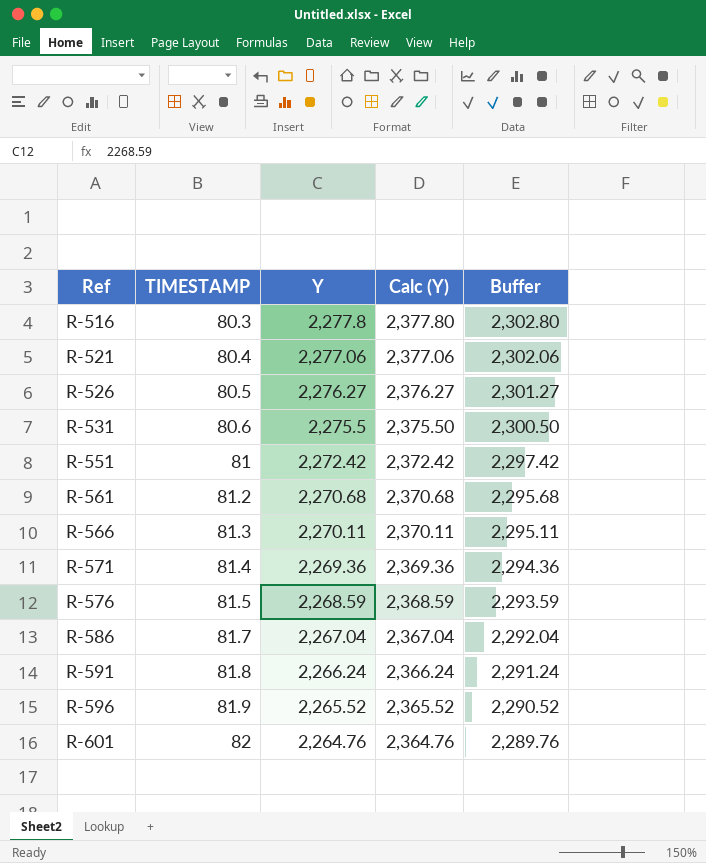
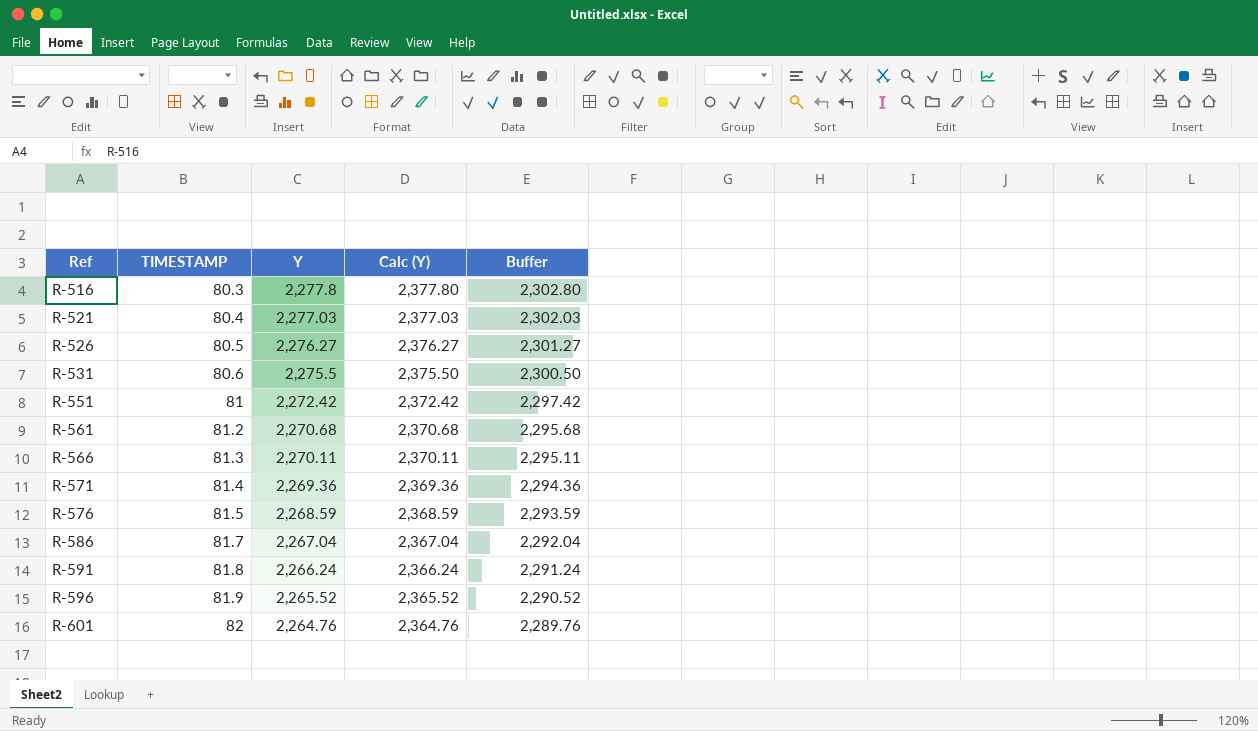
R-521 | Y: 2,277.06 -> 2,277.03
R-521 | Calc (Y): 2,377.06 -> 2,377.03
R-521 | Buffer: 2,302.06 -> 2,302.03

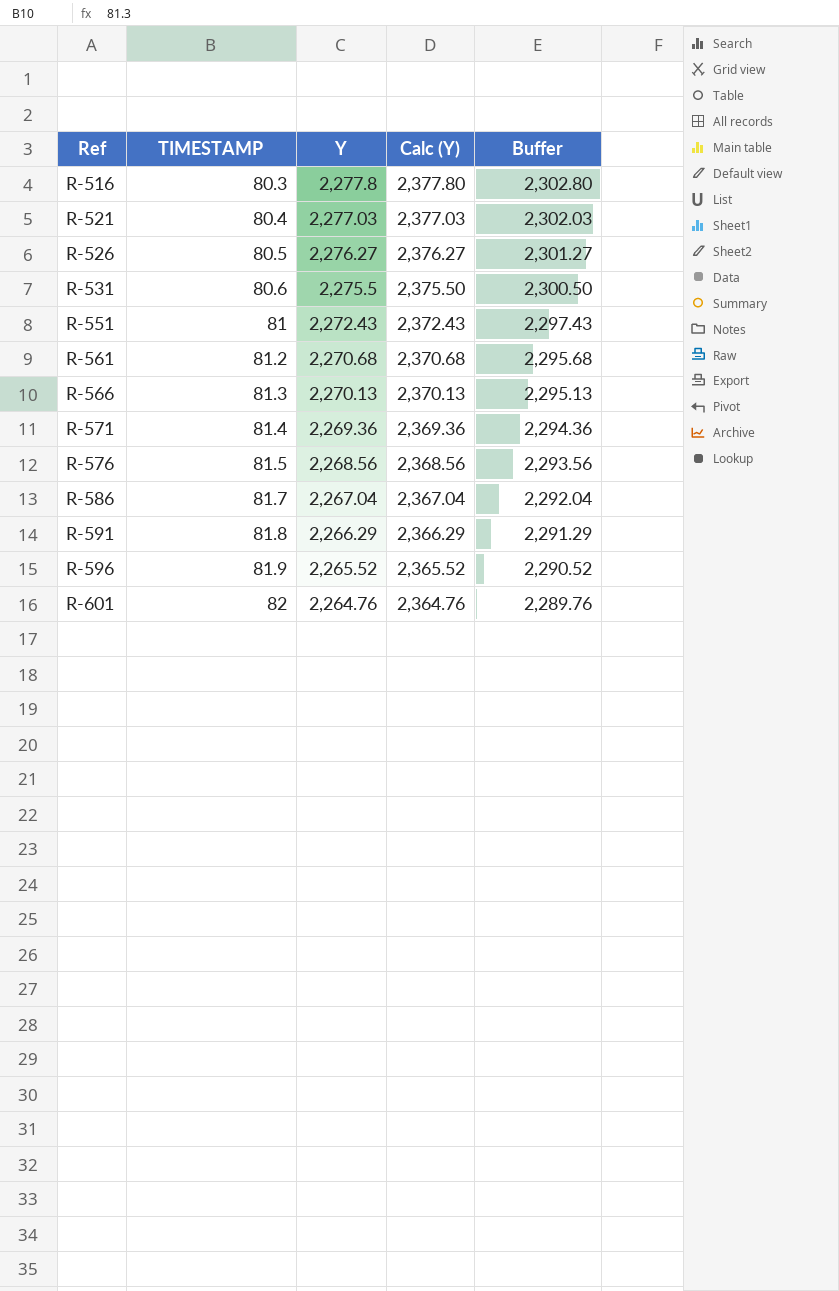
R-551 | Y: 2,272.42 -> 2,272.43
R-551 | Calc (Y): 2,372.42 -> 2,372.43
R-551 | Buffer: 2,297.42 -> 2,297.43
R-566 | Y: 2,270.11 -> 2,270.13
R-566 | Calc (Y): 2,370.11 -> 2,370.13
R-566 | Buffer: 2,295.11 -> 2,295.13
R-576 | Y: 2,268.59 -> 2,268.56
R-576 | Calc (Y): 2,368.59 -> 2,368.56
R-576 | Buffer: 2,293.59 -> 2,293.56
R-591 | Y: 2,266.24 -> 2,266.29
R-591 | Calc (Y): 2,366.24 -> 2,366.29
R-591 | Buffer: 2,291.24 -> 2,291.29

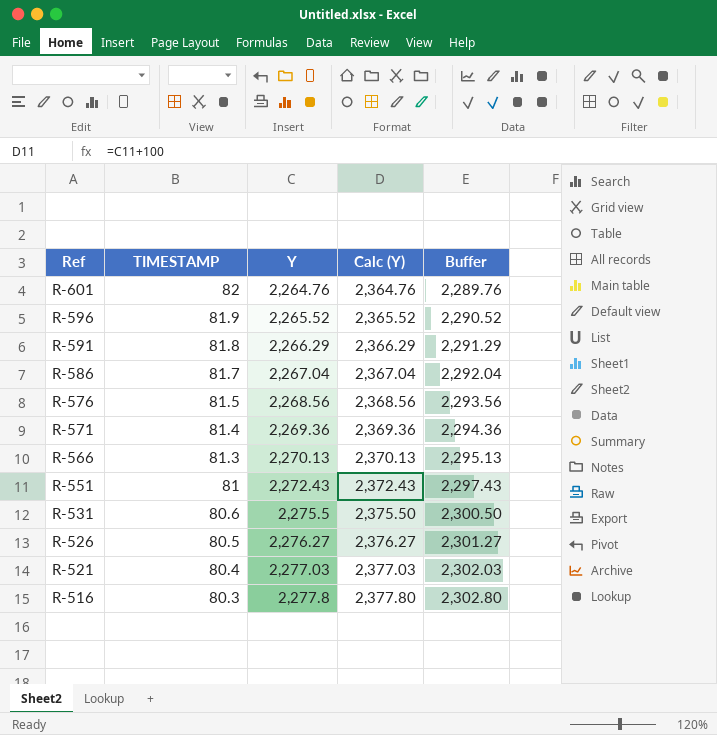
row order: Ref ascending -> Ref descending
row R-561: 81.2 | 2,270.68 | 2,370.68 | 2,295.68 -> none

